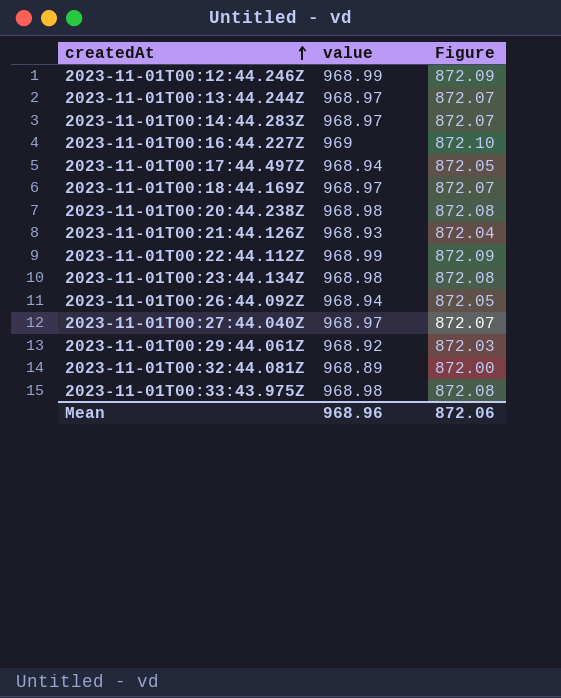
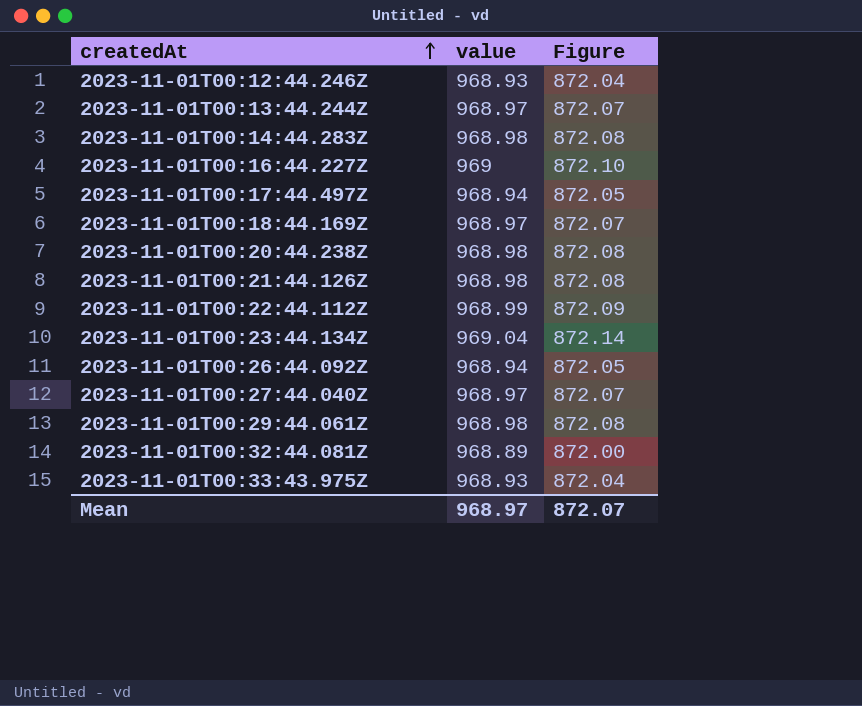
2023-11-01T00:12:44.246Z | value: 968.99 -> 968.93
2023-11-01T00:12:44.246Z | Figure: 872.09 -> 872.04
2023-11-01T00:14:44.283Z | value: 968.97 -> 968.98
2023-11-01T00:14:44.283Z | Figure: 872.07 -> 872.08
2023-11-01T00:21:44.126Z | value: 968.93 -> 968.98
2023-11-01T00:21:44.126Z | Figure: 872.04 -> 872.08
2023-11-01T00:23:44.134Z | value: 968.98 -> 969.04
2023-11-01T00:23:44.134Z | Figure: 872.08 -> 872.14
2023-11-01T00:29:44.061Z | value: 968.92 -> 968.98
2023-11-01T00:29:44.061Z | Figure: 872.03 -> 872.08
2023-11-01T00:33:43.975Z | value: 968.98 -> 968.93
2023-11-01T00:33:43.975Z | Figure: 872.08 -> 872.04
Mean | value: 968.96 -> 968.97
Mean | Figure: 872.06 -> 872.07

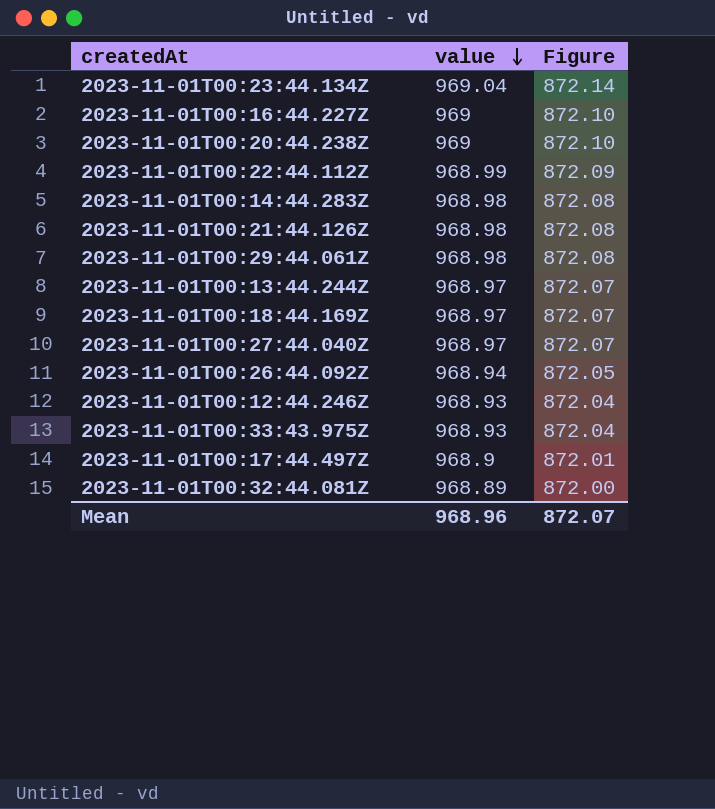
row order: createdAt ascending -> value descending
2023-11-01T00:20:44.238Z | value: 968.98 -> 969
2023-11-01T00:20:44.238Z | Figure: 872.08 -> 872.10
2023-11-01T00:17:44.497Z | value: 968.94 -> 968.9
2023-11-01T00:17:44.497Z | Figure: 872.05 -> 872.01
Mean | value: 968.97 -> 968.96

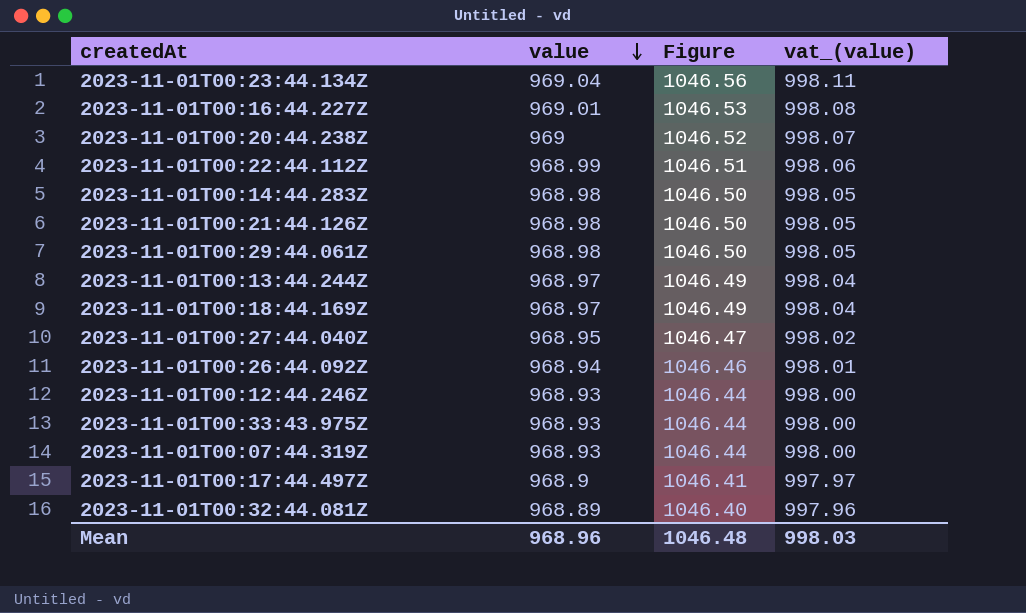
column Figure | formula: [value] * 0.9 -> [value] * 1.08
column vat_(value) | formula: none -> [value] * 1.03
2023-11-01T00:16:44.227Z | value: 969 -> 969.01
2023-11-01T00:27:44.040Z | value: 968.97 -> 968.95
row 2023-11-01T00:07:44.319Z: none -> 968.93 | 1046.44 | 998.00
Mean | Figure: 872.07 -> 1046.48

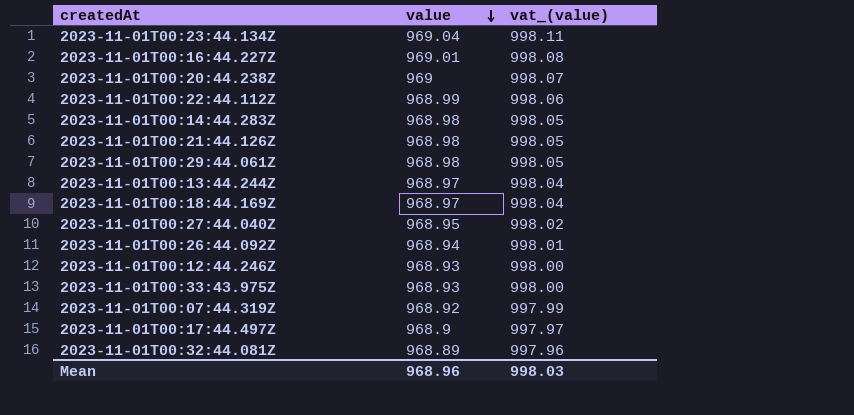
column Figure | formula: [value] * 1.08 -> none
2023-11-01T00:07:44.319Z | value: 968.93 -> 968.92
2023-11-01T00:07:44.319Z | vat_(value): 998.00 -> 997.99

